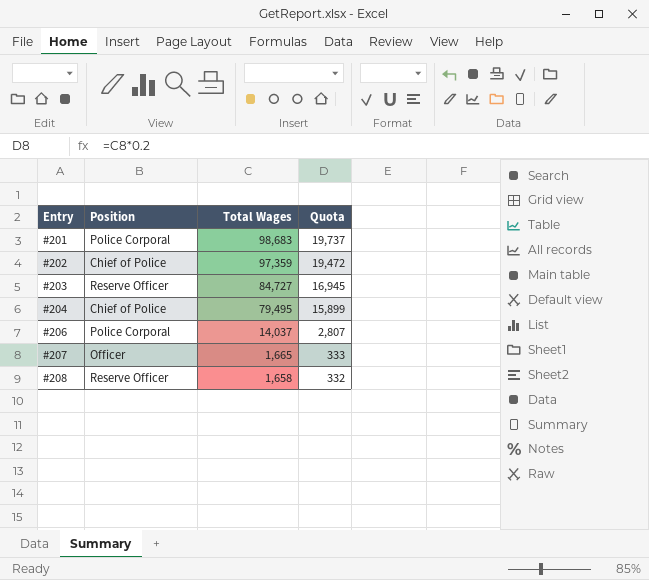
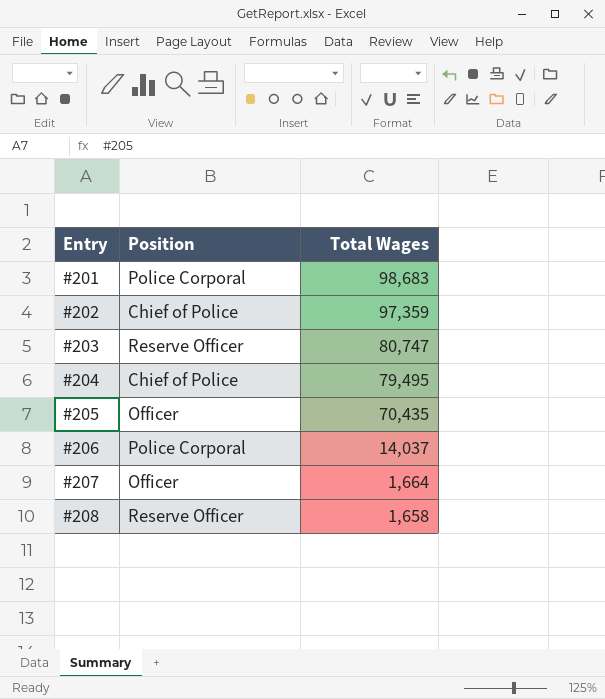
column Quota | formula: [Total Wages] * 0.2 -> none
#203 | Total Wages: 84,727 -> 80,747
row #205: none -> Officer | 70,435
#207 | Total Wages: 1,665 -> 1,664

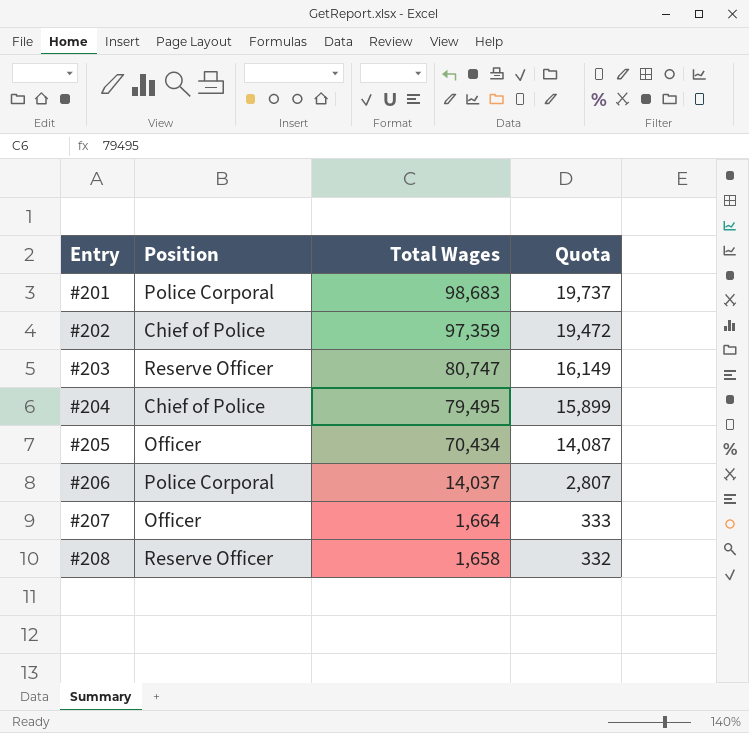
column Quota | formula: none -> [Total Wages] * 0.2
#205 | Total Wages: 70,435 -> 70,434

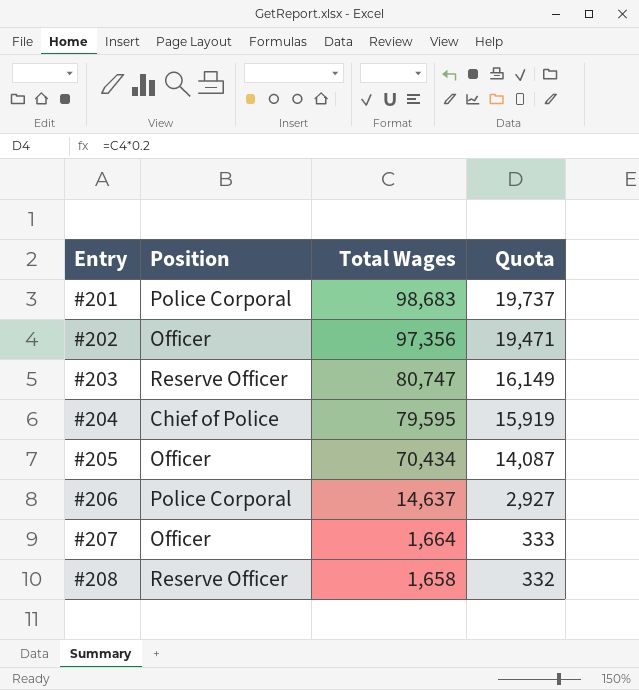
#202 | Position: Chief of Police -> Officer
#202 | Total Wages: 97,359 -> 97,356
#202 | Quota: 19,472 -> 19,471
#204 | Total Wages: 79,495 -> 79,595
#204 | Quota: 15,899 -> 15,919
#206 | Total Wages: 14,037 -> 14,637
#206 | Quota: 2,807 -> 2,927

